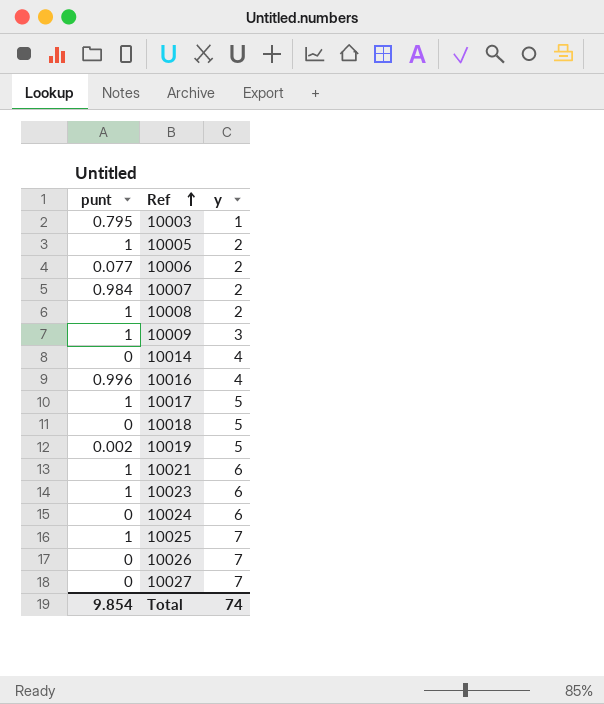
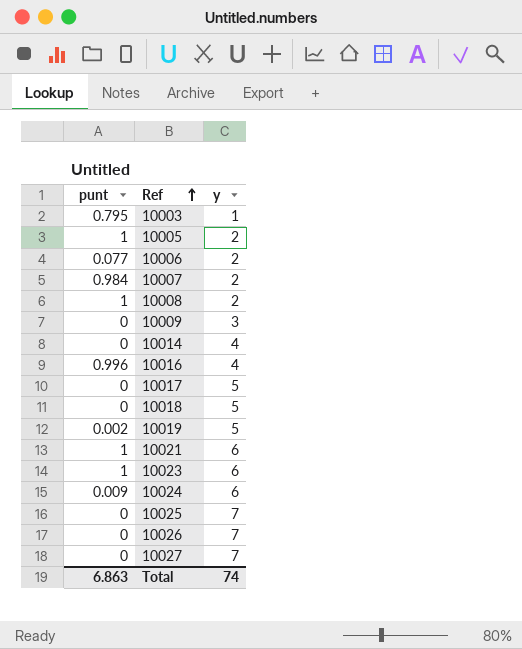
10009 | punt: 1 -> 0
10017 | punt: 1 -> 0
10024 | punt: 0 -> 0.009
10025 | punt: 1 -> 0
Total | punt: 9.854 -> 6.863

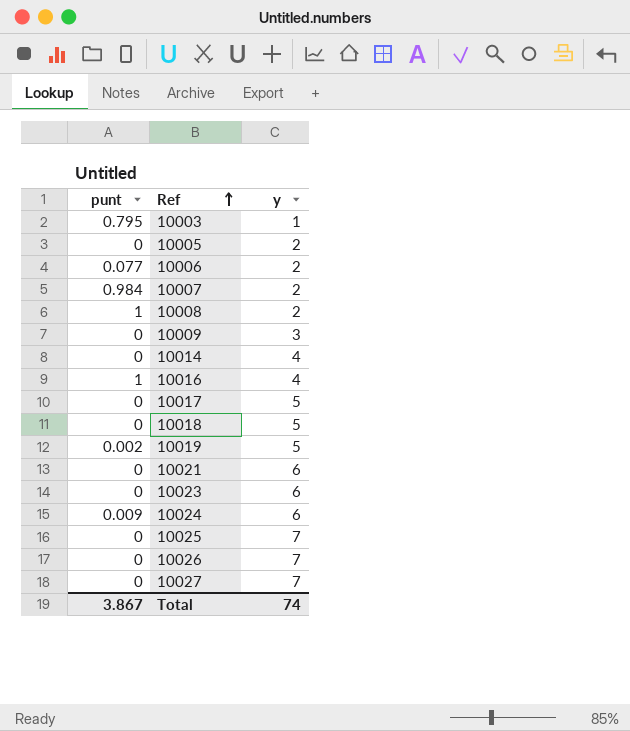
10005 | punt: 1 -> 0
10016 | punt: 0.996 -> 1
10021 | punt: 1 -> 0
10023 | punt: 1 -> 0
Total | punt: 6.863 -> 3.867

